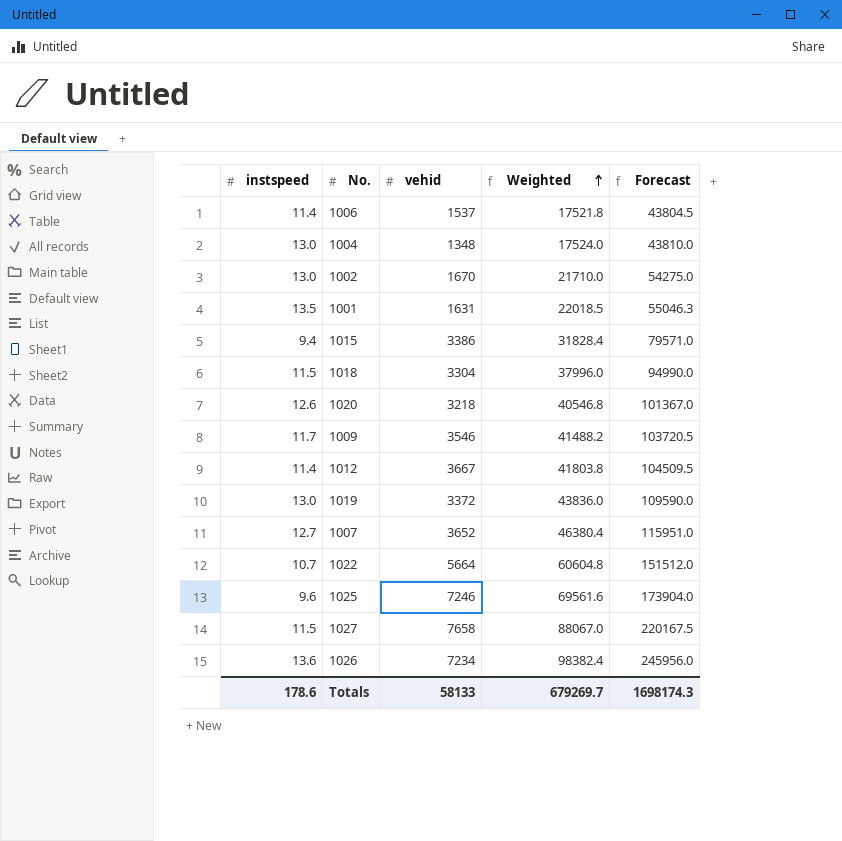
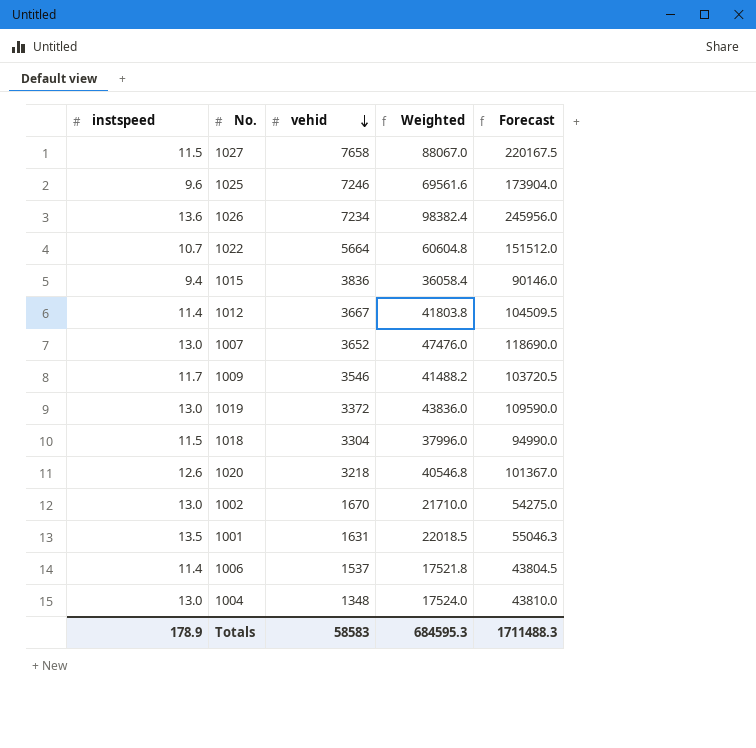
row order: Weighted ascending -> vehid descending
1015 | vehid: 3386 -> 3836
1015 | Weighted: 31828.4 -> 36058.4
1015 | Forecast: 79571.0 -> 90146.0
1007 | instspeed: 12.7 -> 13.0
1007 | Weighted: 46380.4 -> 47476.0
1007 | Forecast: 115951.0 -> 118690.0
Totals | instspeed: 178.6 -> 178.9
Totals | vehid: 58133 -> 58583
Totals | Weighted: 679269.7 -> 684595.3
Totals | Forecast: 1698174.3 -> 1711488.3

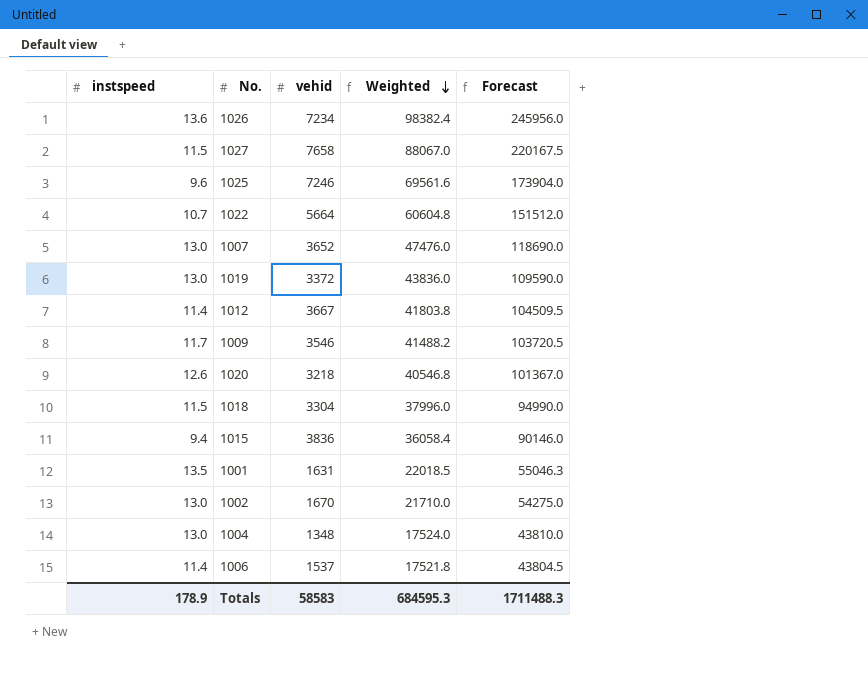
row order: vehid descending -> Weighted descending

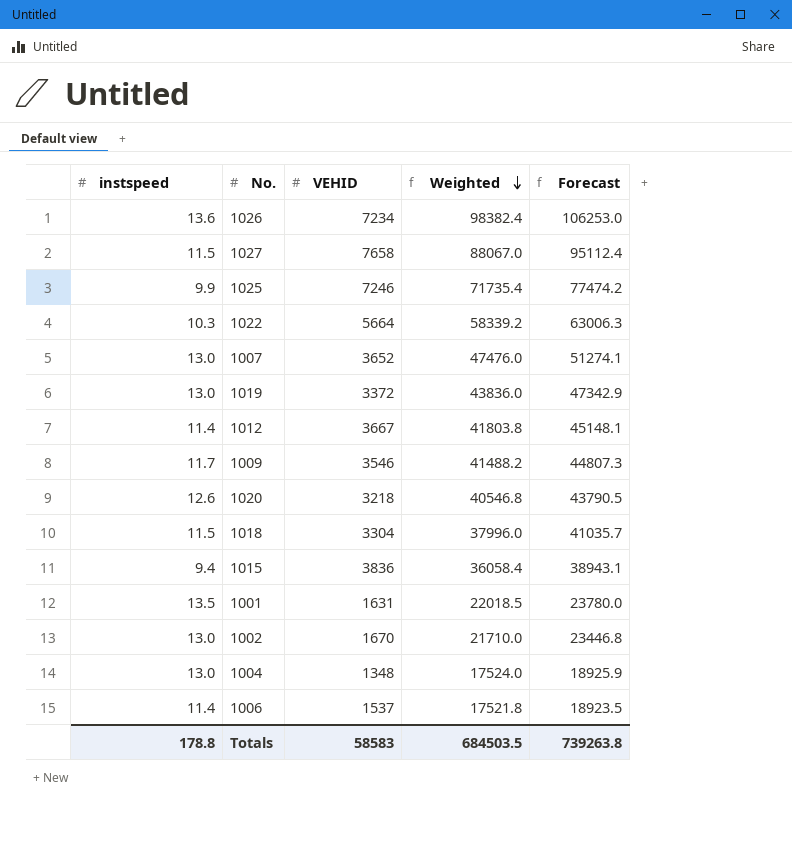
column name: vehid -> VEHID
column Forecast | formula: [Weighted] * 2.5 -> [Weighted] * 1.08
1025 | instspeed: 9.6 -> 9.9
1025 | Weighted: 69561.6 -> 71735.4
1022 | instspeed: 10.7 -> 10.3
1022 | Weighted: 60604.8 -> 58339.2
Totals | instspeed: 178.9 -> 178.8
Totals | Weighted: 684595.3 -> 684503.5
Totals | Forecast: 1711488.3 -> 739263.8

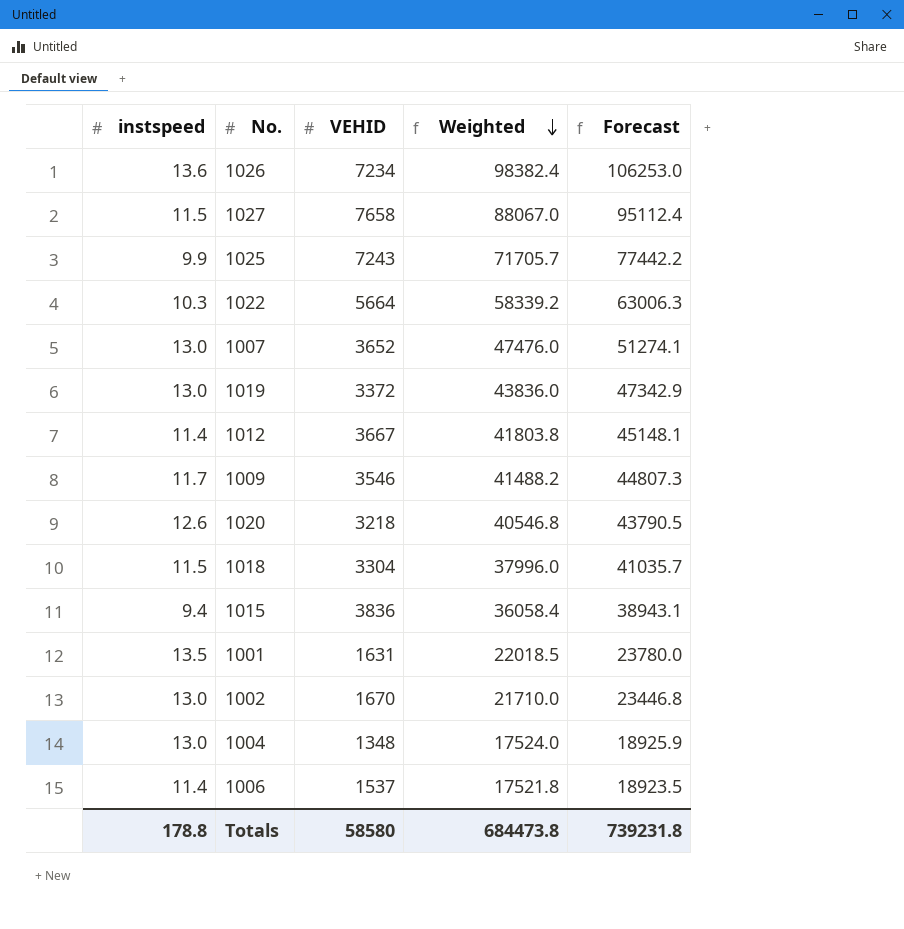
1025 | VEHID: 7246 -> 7243
1025 | Weighted: 71735.4 -> 71705.7
1025 | Forecast: 77474.2 -> 77442.2
Totals | VEHID: 58583 -> 58580
Totals | Weighted: 684503.5 -> 684473.8
Totals | Forecast: 739263.8 -> 739231.8

